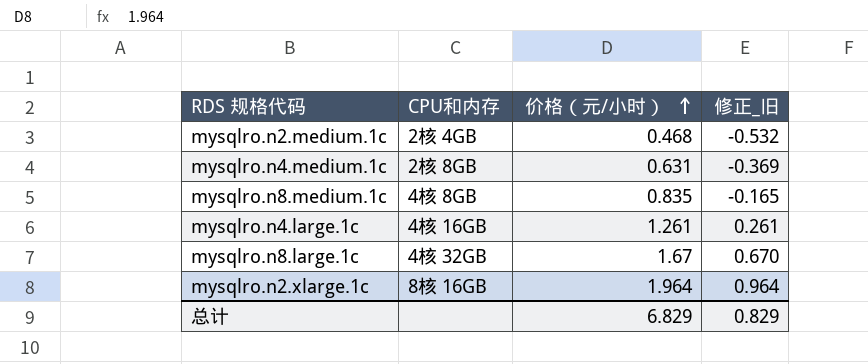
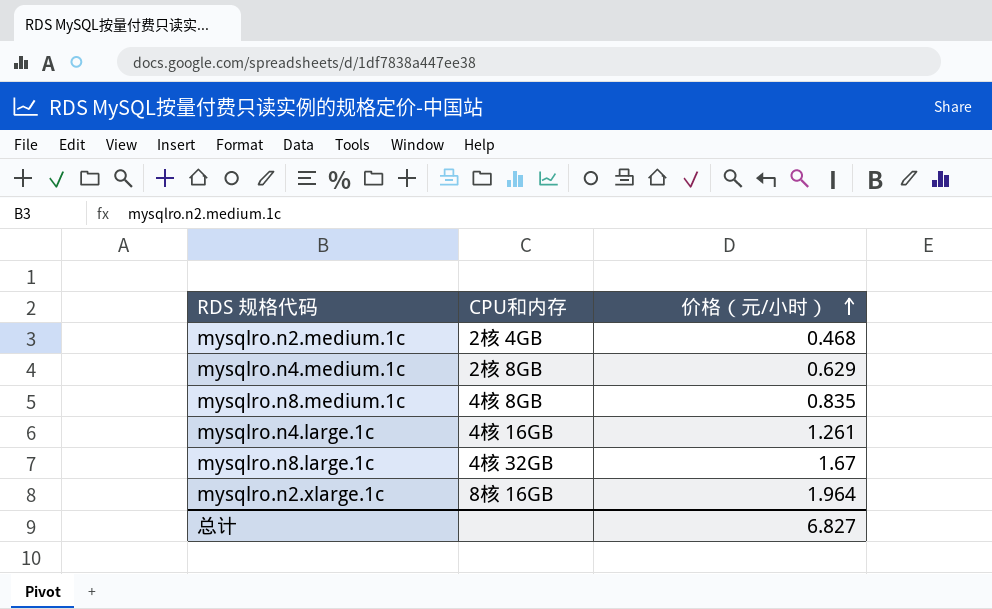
column 修正_旧 | formula: [价格（元/小时）] - 1 -> none
mysqlro.n4.medium.1c | 价格（元/小时）: 0.631 -> 0.629
总计 | 价格（元/小时）: 6.829 -> 6.827

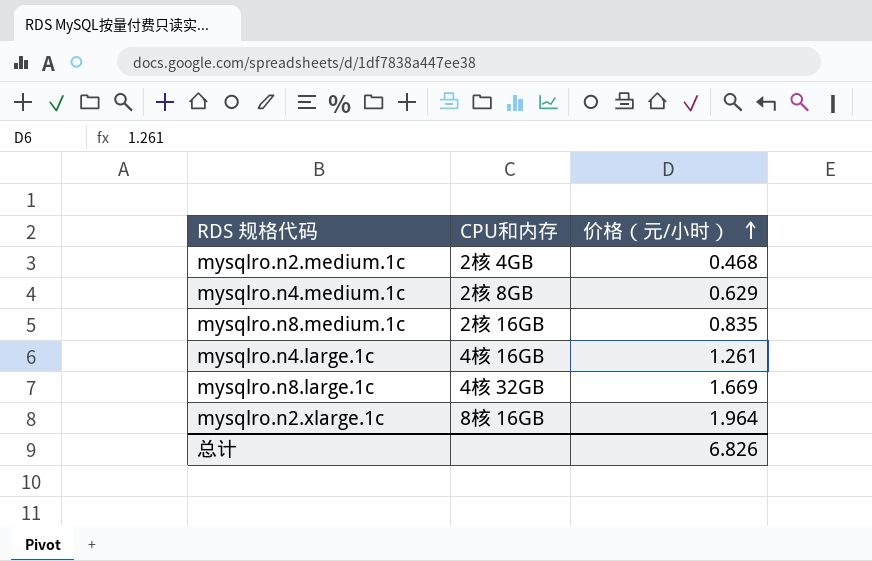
mysqlro.n8.medium.1c | CPU和内存: 4核 8GB -> 2核 16GB
mysqlro.n8.large.1c | 价格（元/小时）: 1.67 -> 1.669
总计 | 价格（元/小时）: 6.827 -> 6.826

